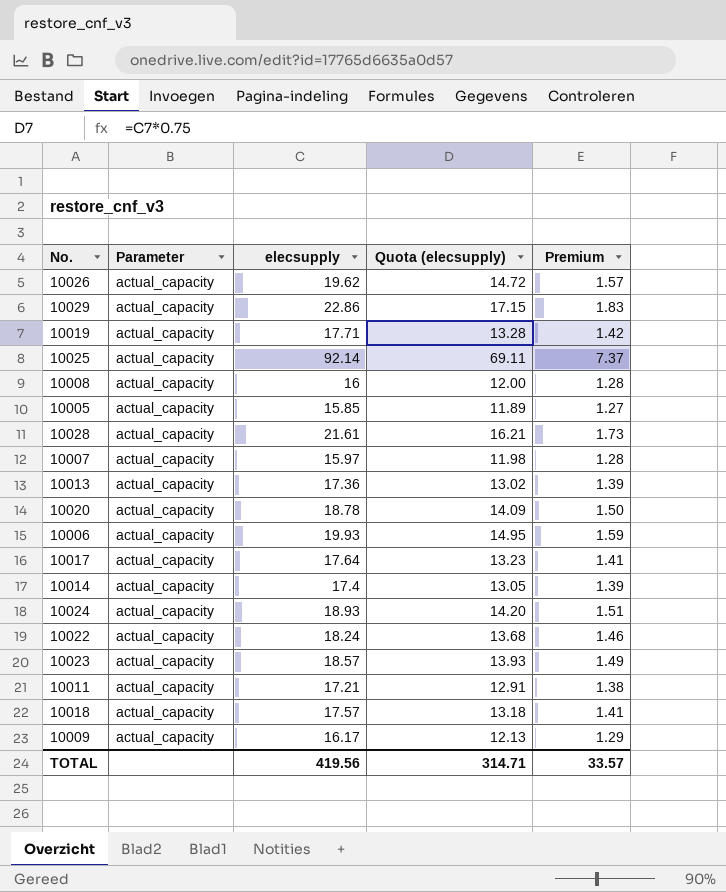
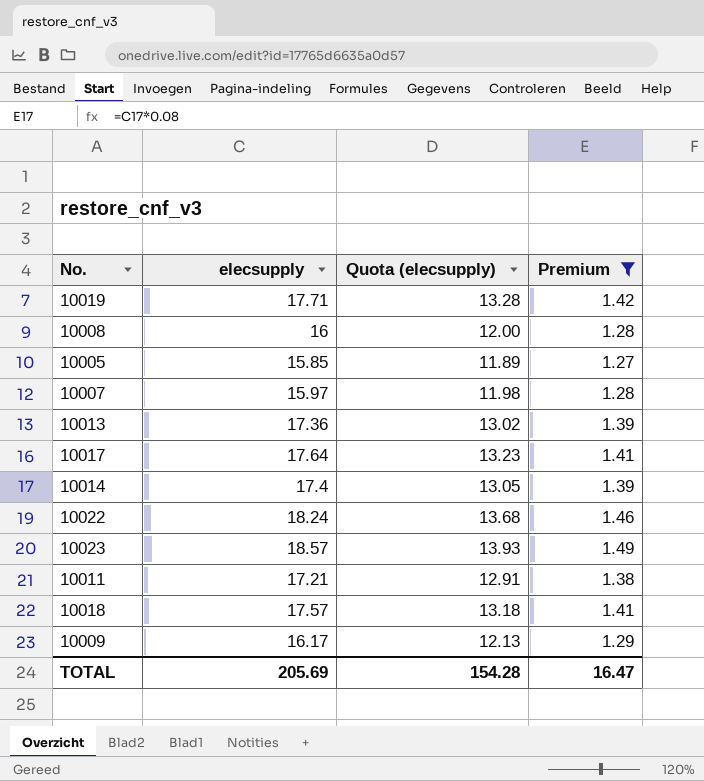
filter: none -> Premium <= 1.49
column Parameter | position: 2 -> none
TOTAL | elecsupply: 419.56 -> 205.69
TOTAL | Quota (elecsupply): 314.71 -> 154.28
TOTAL | Premium: 33.57 -> 16.47

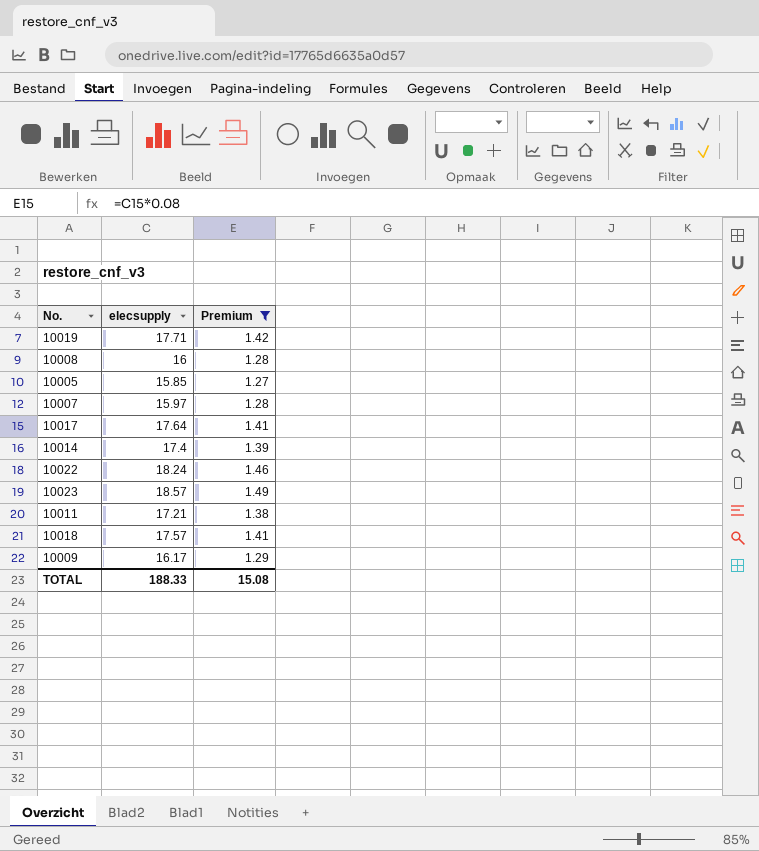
column Quota (elecsupply) | formula: [elecsupply] * 0.75 -> none
row 10013: 17.36 | 13.02 | 1.39 -> none
TOTAL | elecsupply: 205.69 -> 188.33
TOTAL | Premium: 16.47 -> 15.08

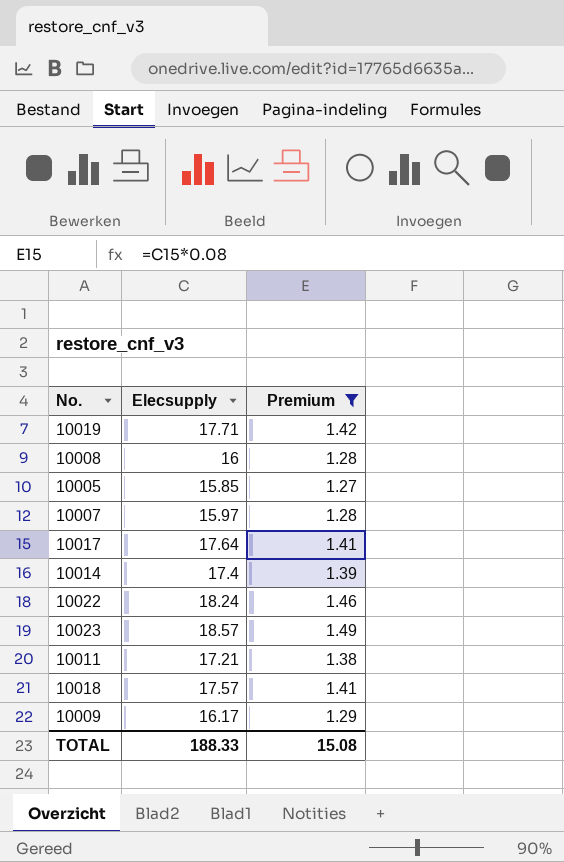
column name: elecsupply -> Elecsupply

